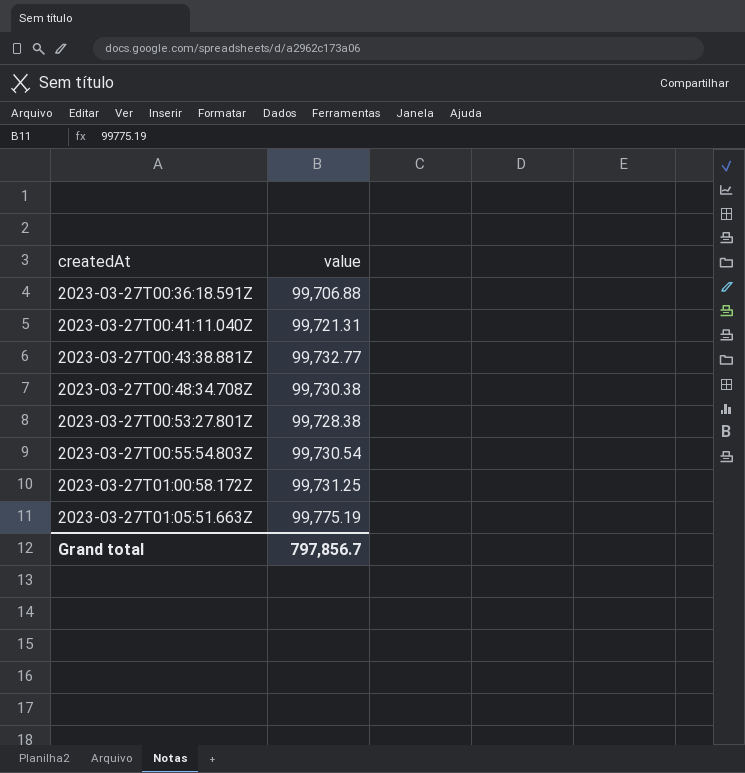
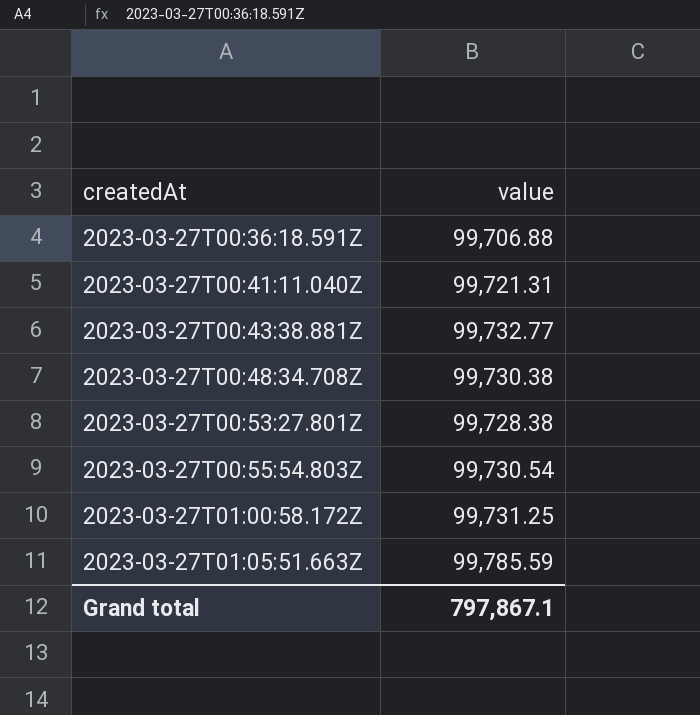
2023-03-27T01:05:51.663Z | value: 99,775.19 -> 99,785.59
Grand total | value: 797,856.7 -> 797,867.1

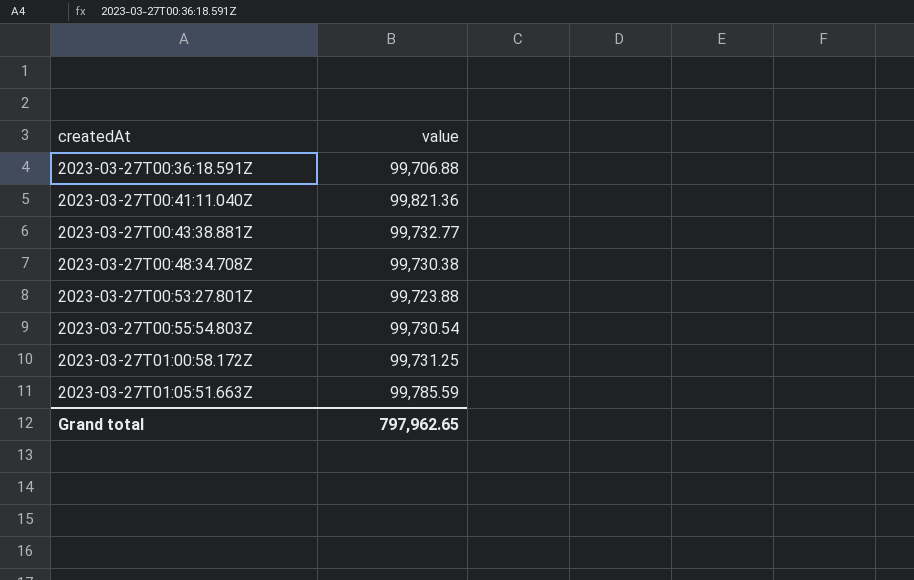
2023-03-27T00:41:11.040Z | value: 99,721.31 -> 99,821.36
2023-03-27T00:53:27.801Z | value: 99,728.38 -> 99,723.88
Grand total | value: 797,867.1 -> 797,962.65

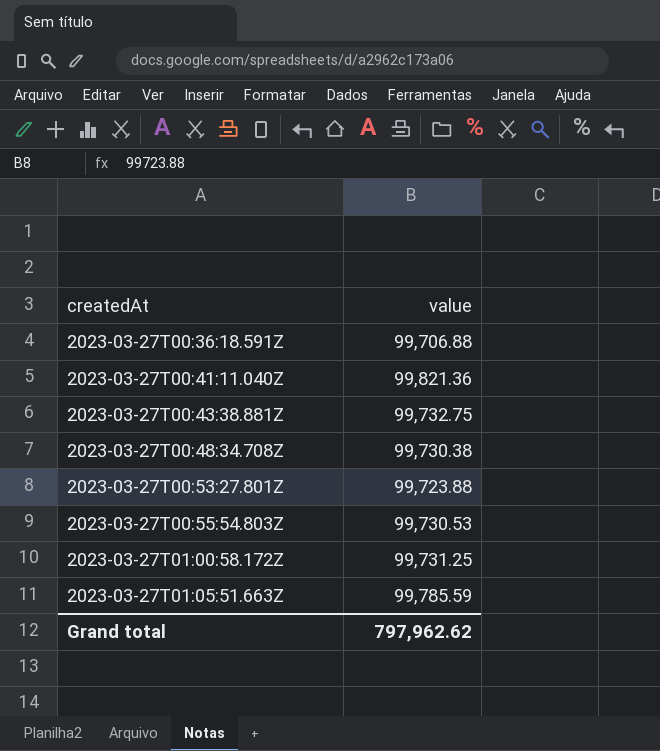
2023-03-27T00:43:38.881Z | value: 99,732.77 -> 99,732.75
2023-03-27T00:55:54.803Z | value: 99,730.54 -> 99,730.53
Grand total | value: 797,962.65 -> 797,962.62

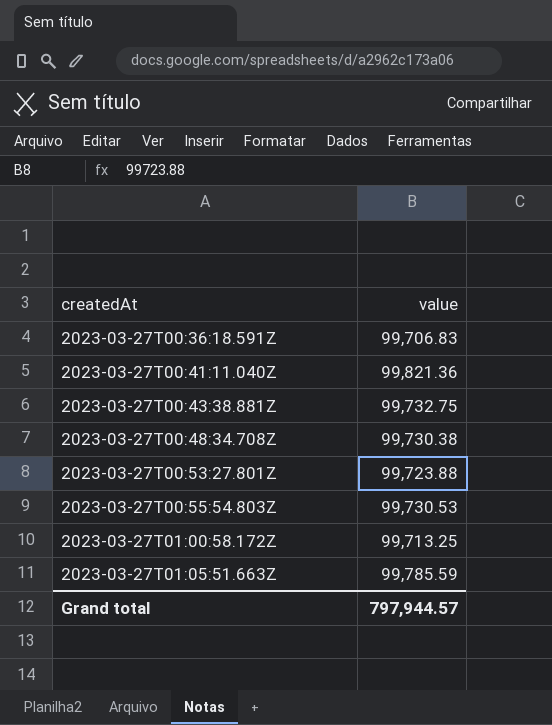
2023-03-27T00:36:18.591Z | value: 99,706.88 -> 99,706.83
2023-03-27T01:00:58.172Z | value: 99,731.25 -> 99,713.25
Grand total | value: 797,962.62 -> 797,944.57

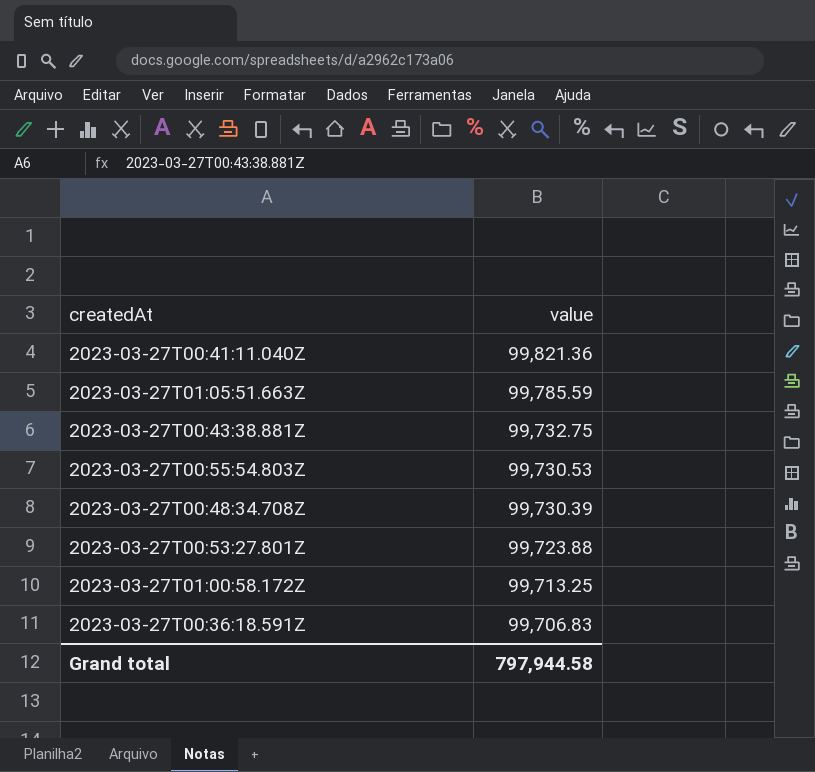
row order: createdAt ascending -> value descending
2023-03-27T00:48:34.708Z | value: 99,730.38 -> 99,730.39
Grand total | value: 797,944.57 -> 797,944.58

